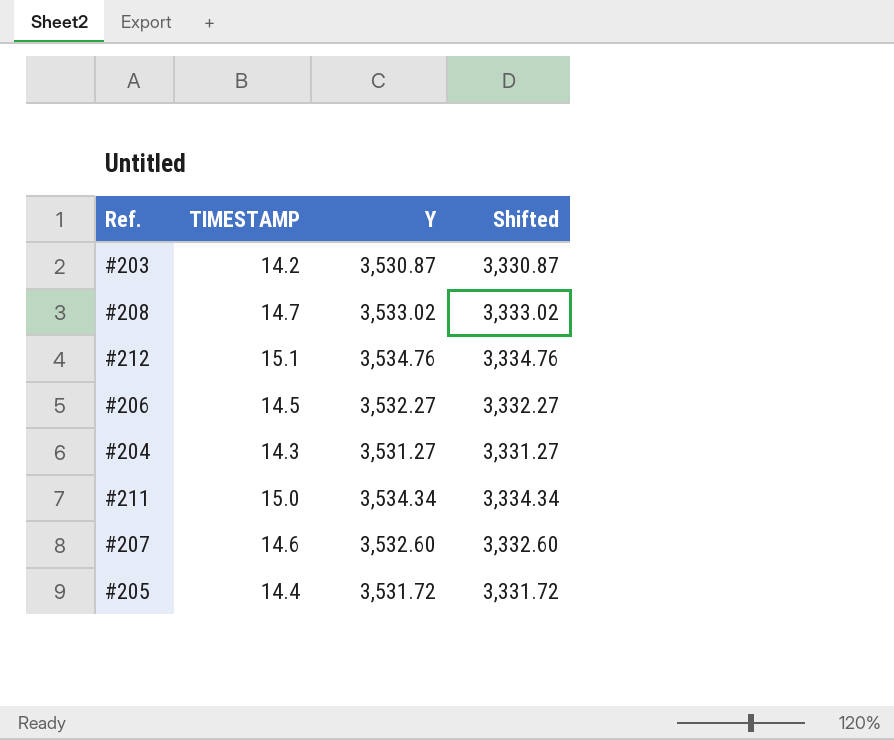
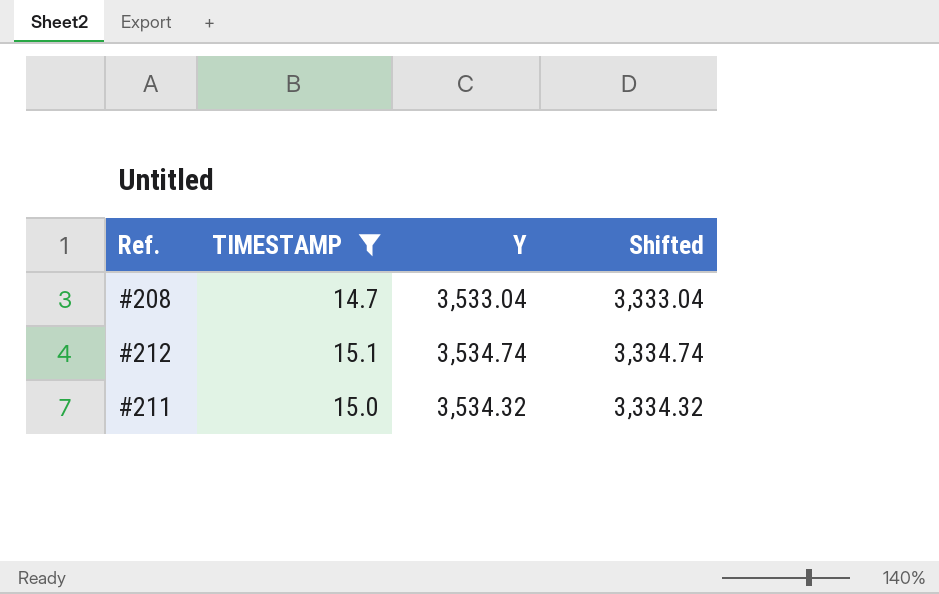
filter: none -> TIMESTAMP >= 14.7
#208 | Y: 3,533.02 -> 3,533.04
#208 | Shifted: 3,333.02 -> 3,333.04
#212 | Y: 3,534.76 -> 3,534.74
#212 | Shifted: 3,334.76 -> 3,334.74
#211 | Y: 3,534.34 -> 3,534.32
#211 | Shifted: 3,334.34 -> 3,334.32

